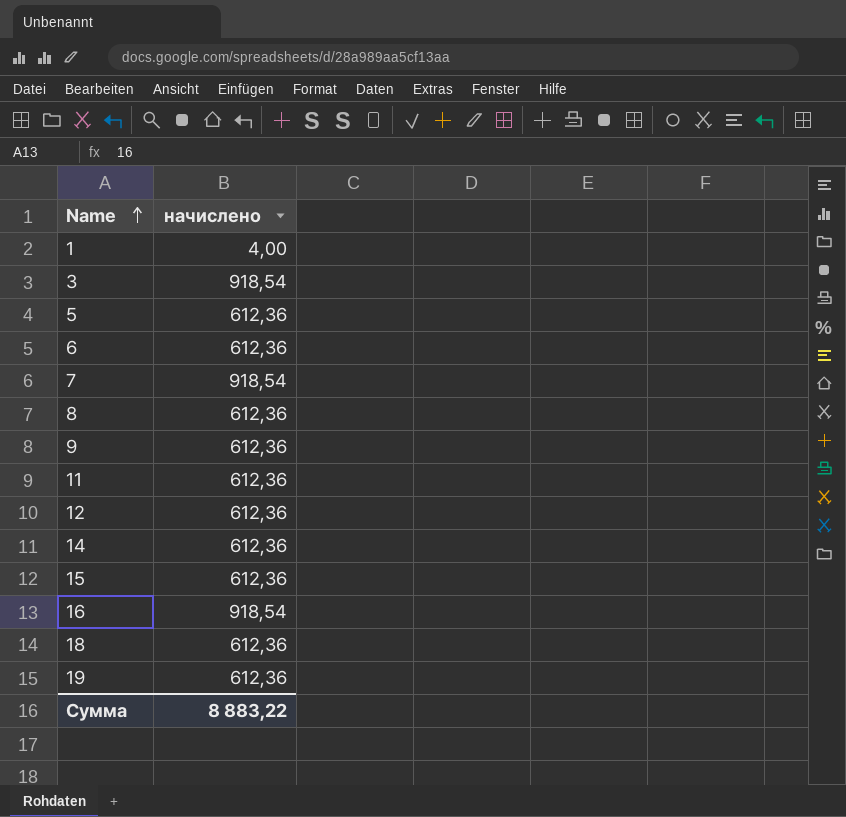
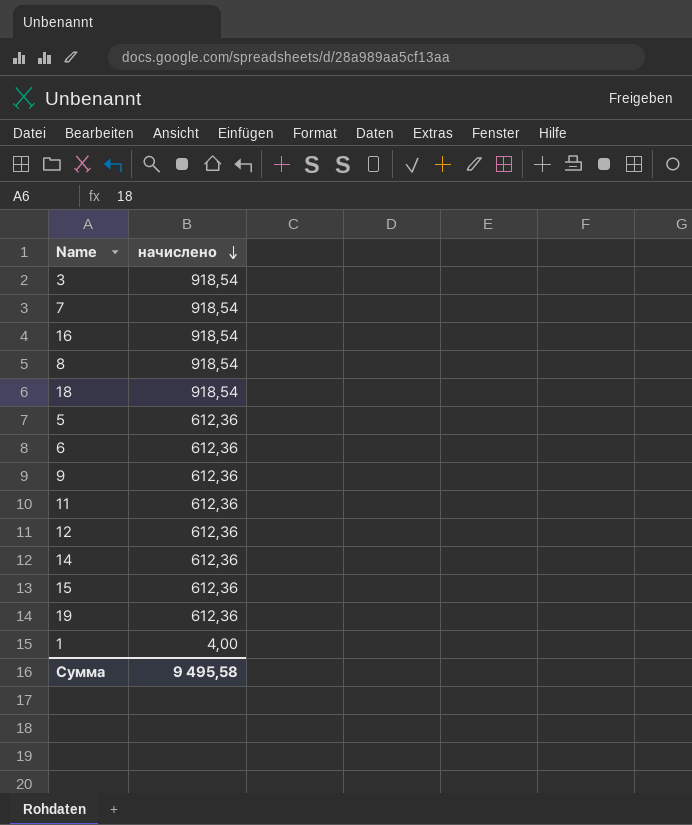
row order: Name ascending -> начислено descending
8 | начислено: 612,36 -> 918,54
18 | начислено: 612,36 -> 918,54
Сумма | начислено: 8 883,22 -> 9 495,58

